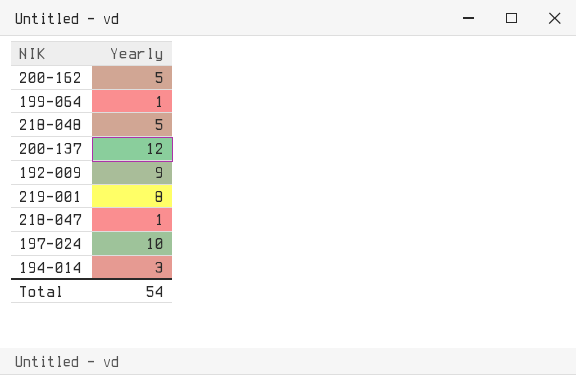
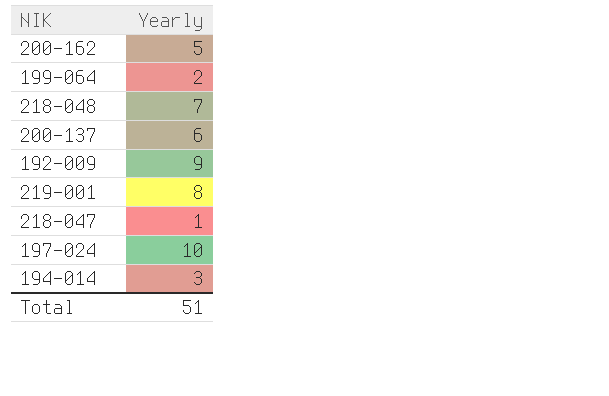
199-064 | Yearly: 1 -> 2
218-048 | Yearly: 5 -> 7
200-137 | Yearly: 12 -> 6
Total | Yearly: 54 -> 51

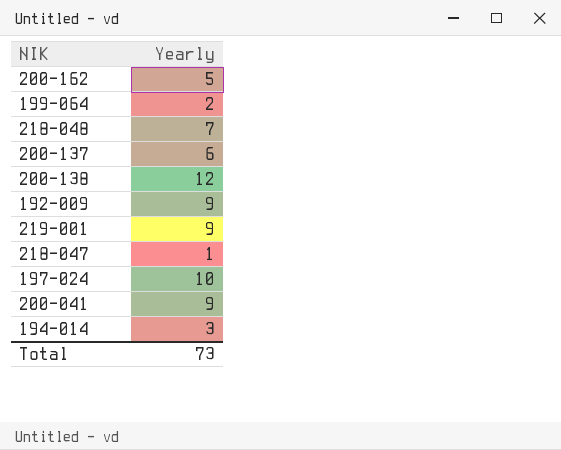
row 200-138: none -> 12
219-001 | Yearly: 8 -> 9
row 200-041: none -> 9
Total | Yearly: 51 -> 73

